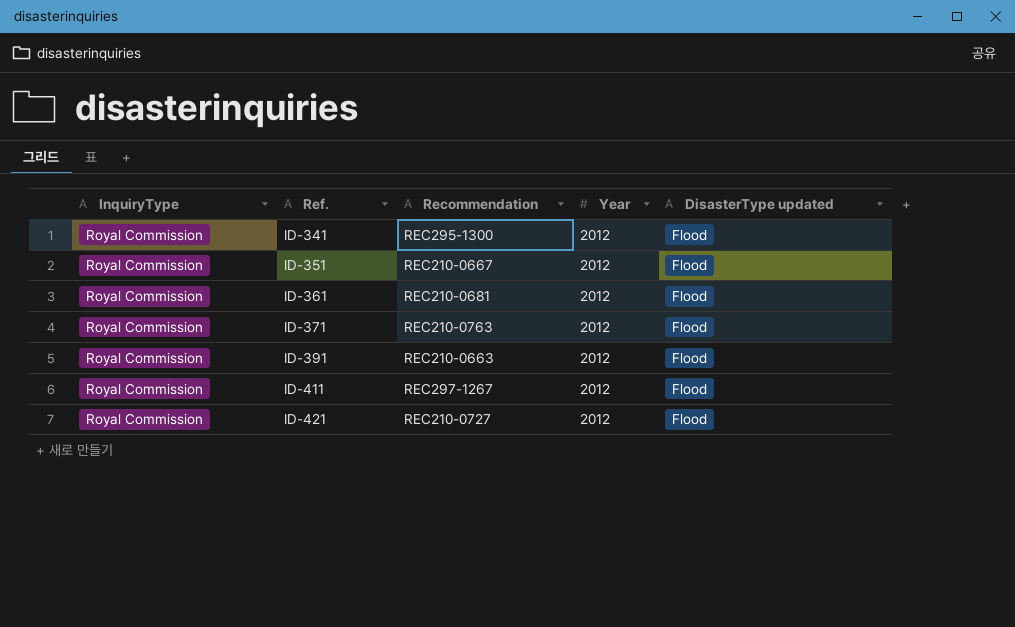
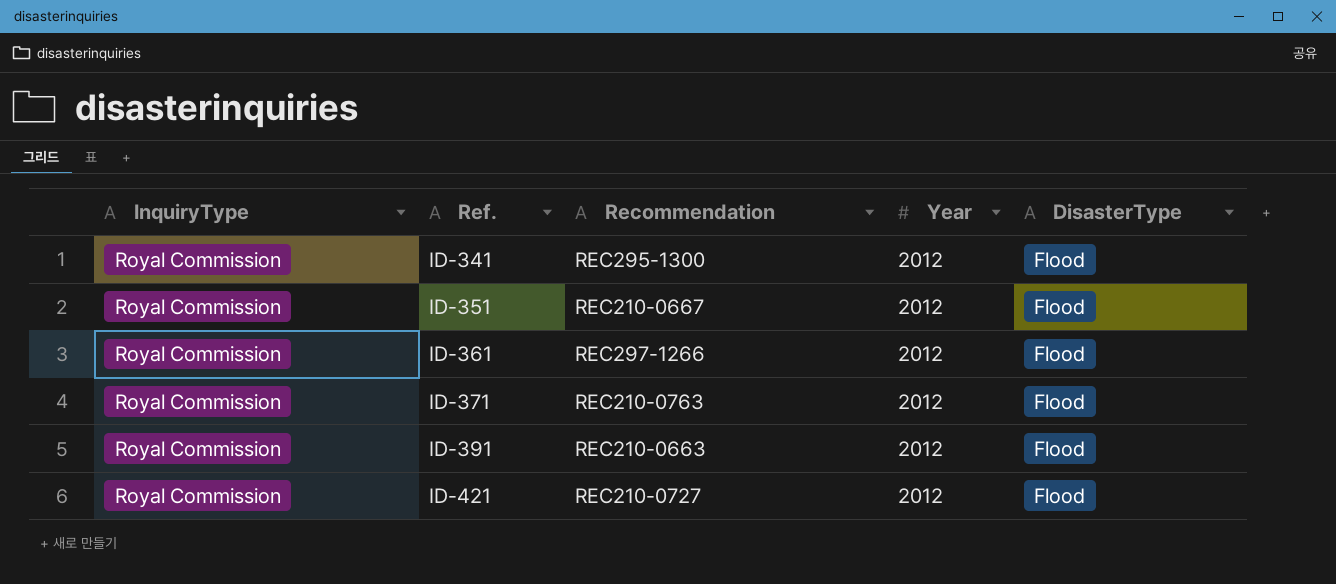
column name: DisasterType updated -> DisasterType
row ID-411: Royal Commission | REC297-1267 | 2012 | Flood -> none
ID-361 | Recommendation: REC210-0681 -> REC297-1266

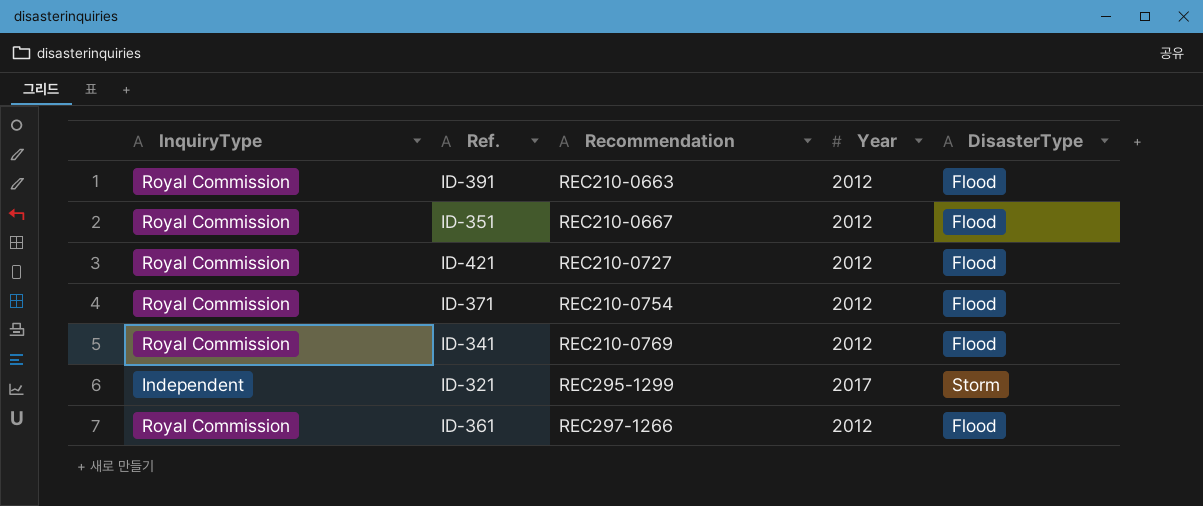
row order: Ref. ascending -> Recommendation ascending
ID-371 | Recommendation: REC210-0763 -> REC210-0754
ID-341 | Recommendation: REC295-1300 -> REC210-0769
row ID-321: none -> Independent | REC295-1299 | 2017 | Storm

